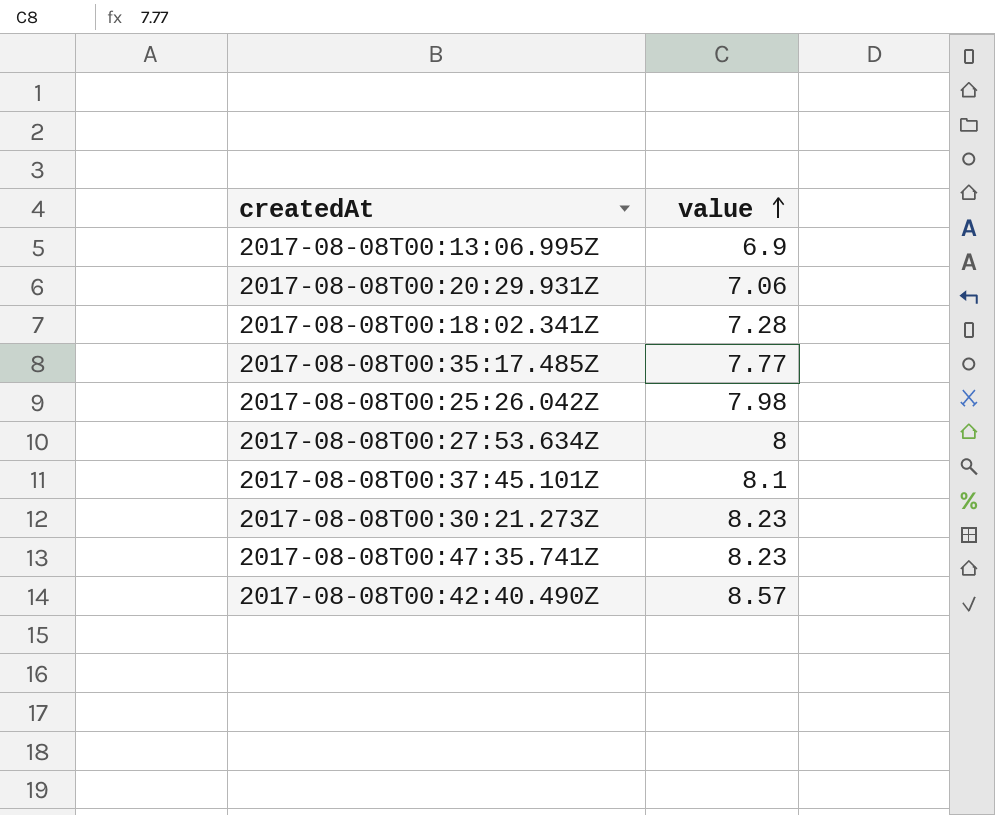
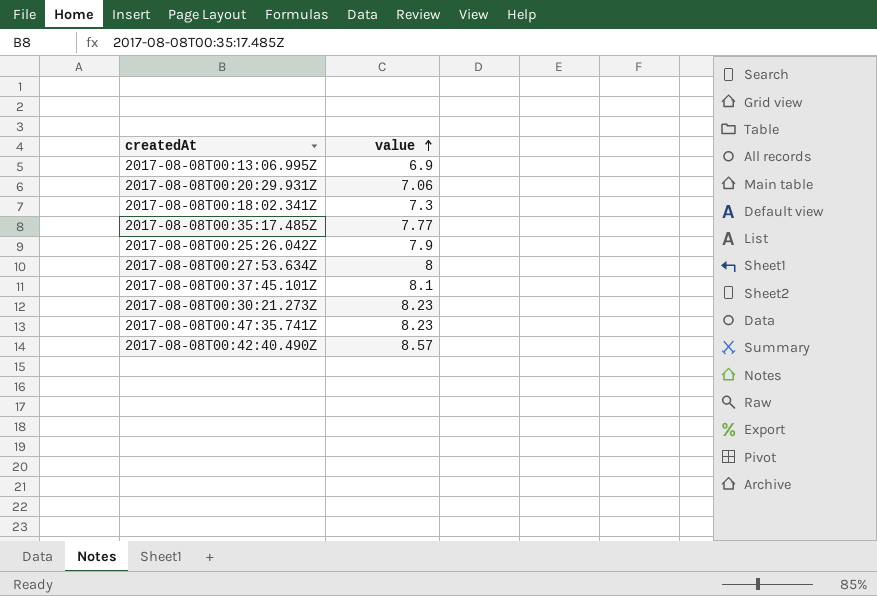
2017-08-08T00:18:02.341Z | value: 7.28 -> 7.3
2017-08-08T00:25:26.042Z | value: 7.98 -> 7.9

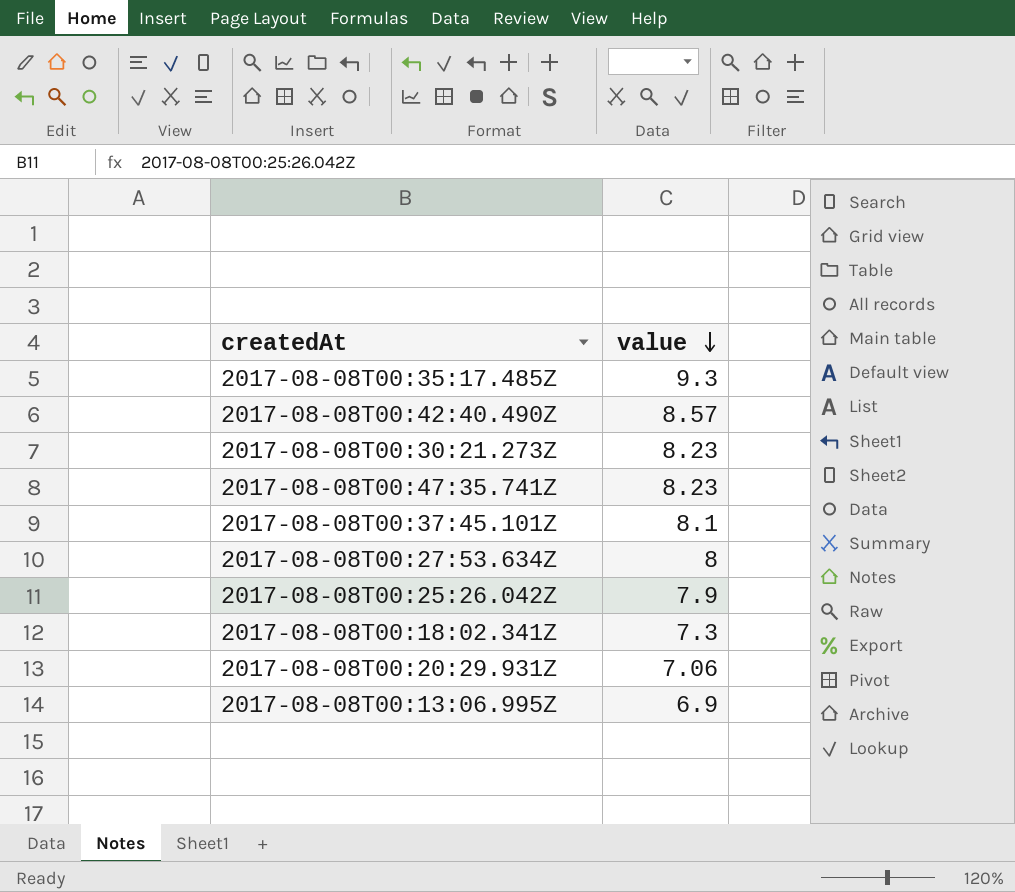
row order: value ascending -> value descending
2017-08-08T00:35:17.485Z | value: 7.77 -> 9.3

